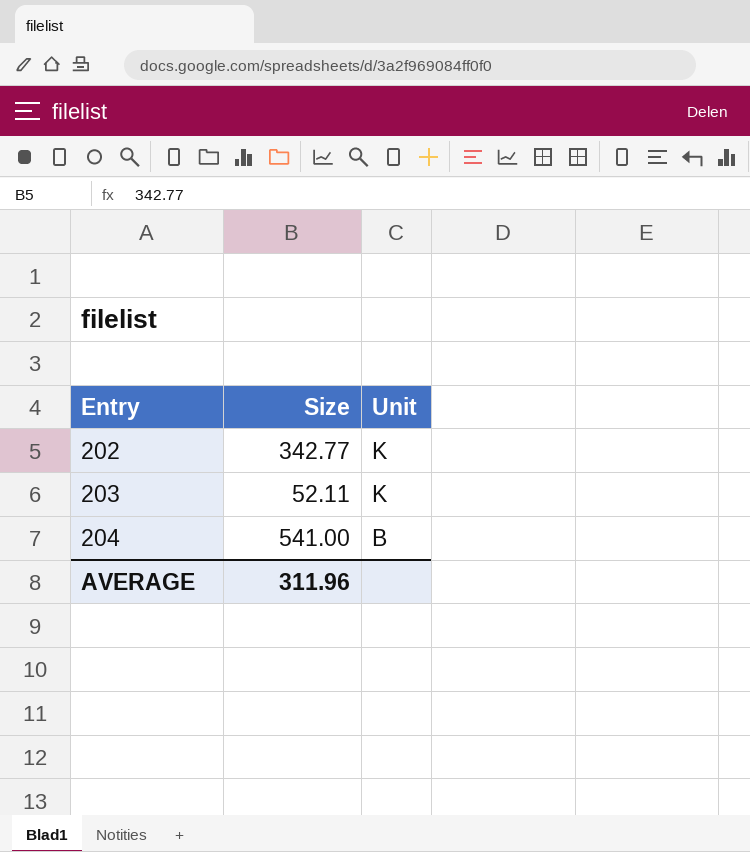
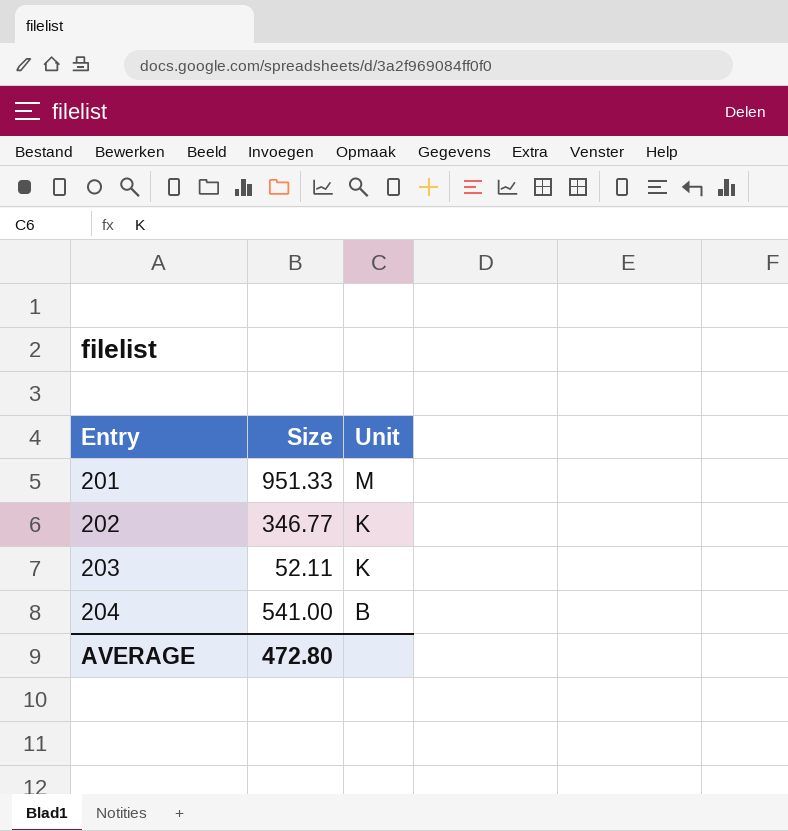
row 201: none -> 951.33 | M
202 | Size: 342.77 -> 346.77
AVERAGE | Size: 311.96 -> 472.80

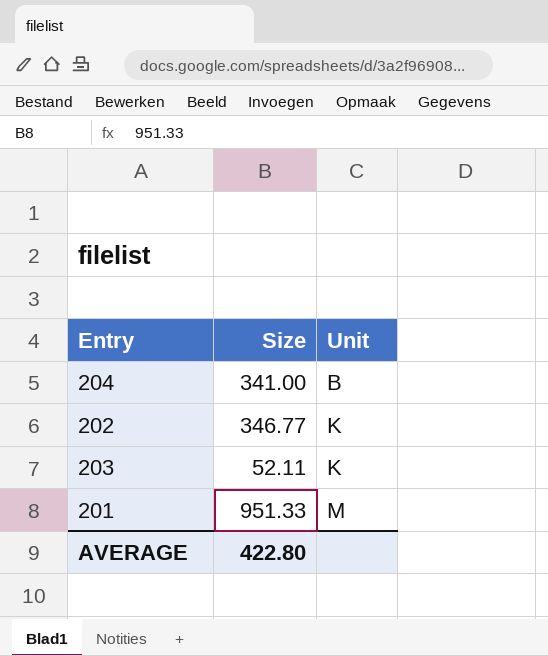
row order: Entry ascending -> Unit ascending
204 | Size: 541.00 -> 341.00
AVERAGE | Size: 472.80 -> 422.80

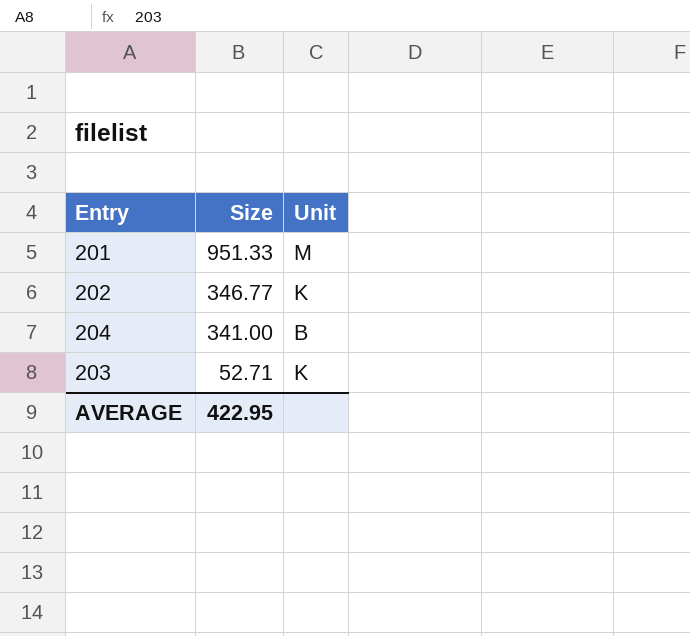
row order: Unit ascending -> Size descending
203 | Size: 52.11 -> 52.71
AVERAGE | Size: 422.80 -> 422.95

